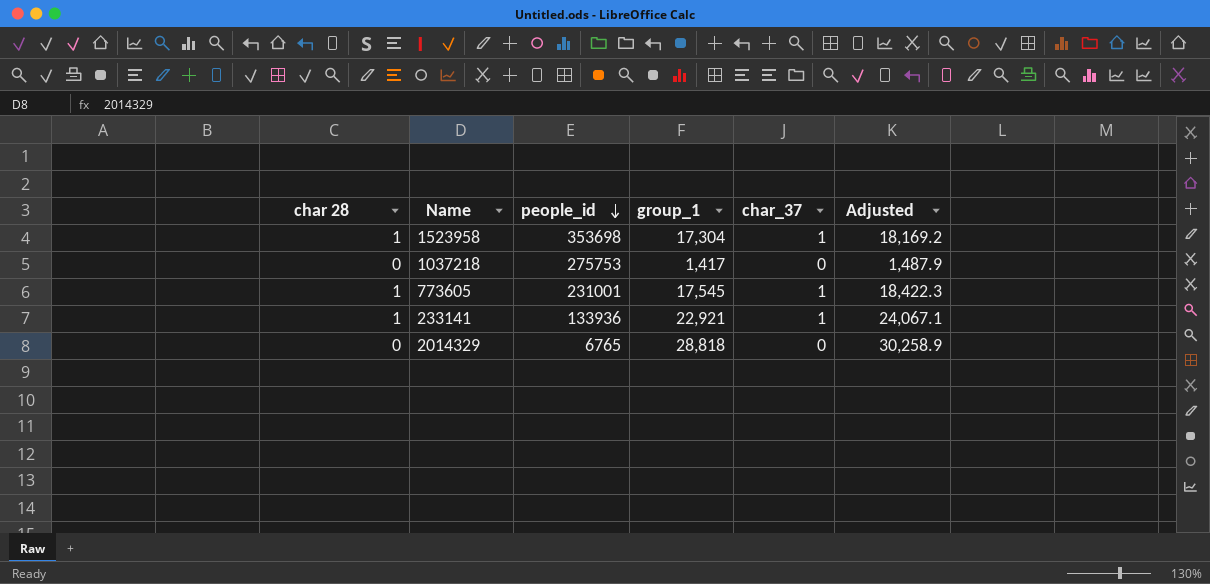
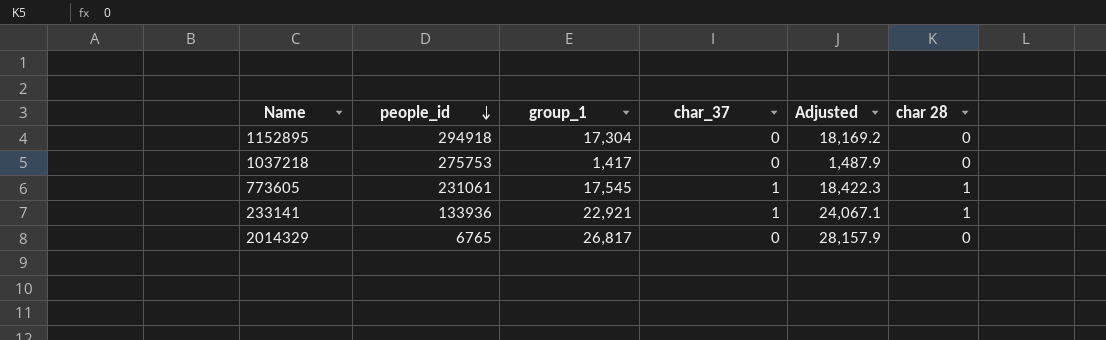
column char 28 | position: 1 -> 6
row 1523958: 1 | 353698 | 17,304 | 1 | 18,169.2 -> none
row 1152895: none -> 294918 | 17,304 | 0 | 18,169.2 | 0
773605 | people_id: 231001 -> 231061
2014329 | group_1: 28,818 -> 26,817
2014329 | Adjusted: 30,258.9 -> 28,157.9

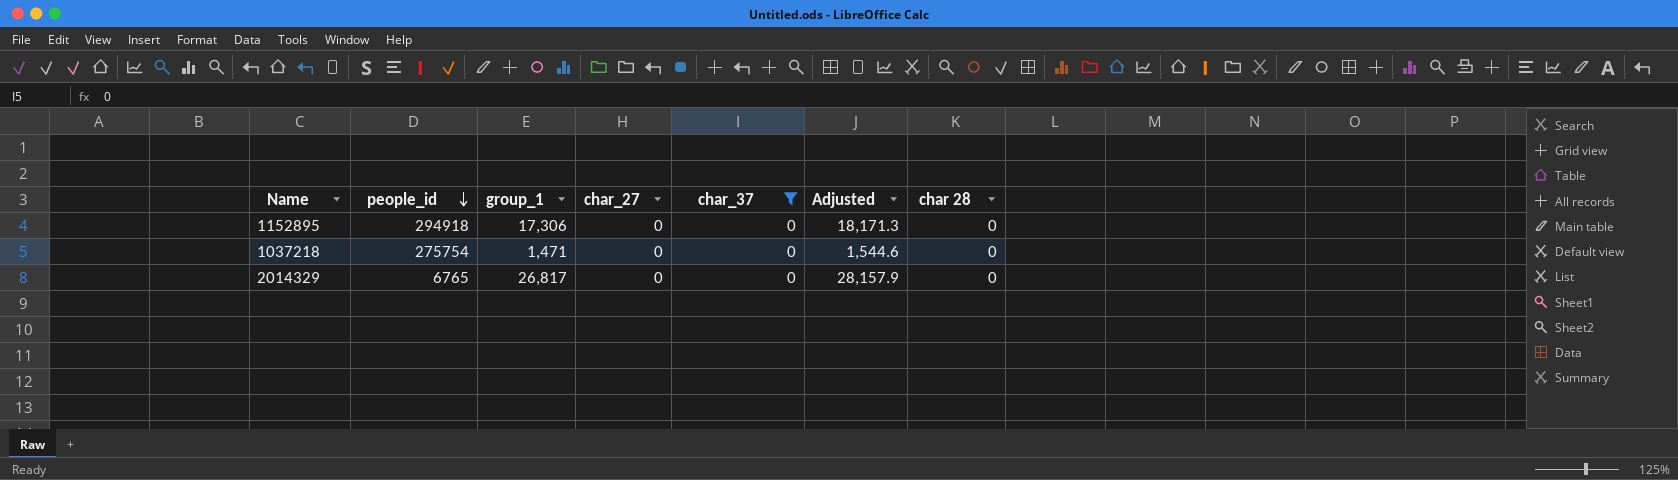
filter: none -> char_37 = 0
column char_27 | position: none -> 4
1152895 | group_1: 17,304 -> 17,306
1152895 | Adjusted: 18,169.2 -> 18,171.3
1037218 | people_id: 275753 -> 275754
1037218 | group_1: 1,417 -> 1,471
1037218 | Adjusted: 1,487.9 -> 1,544.6

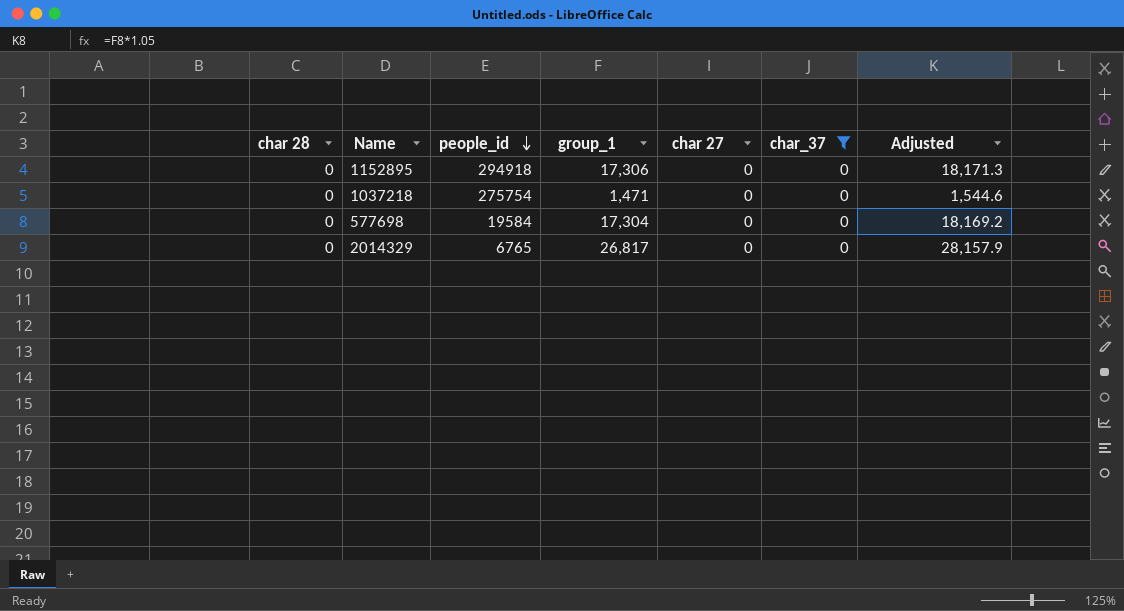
column char 28 | position: 7 -> 1
column name: char_27 -> char 27
row 577698: none -> 0 | 19584 | 17,304 | 0 | 0 | 18,169.2

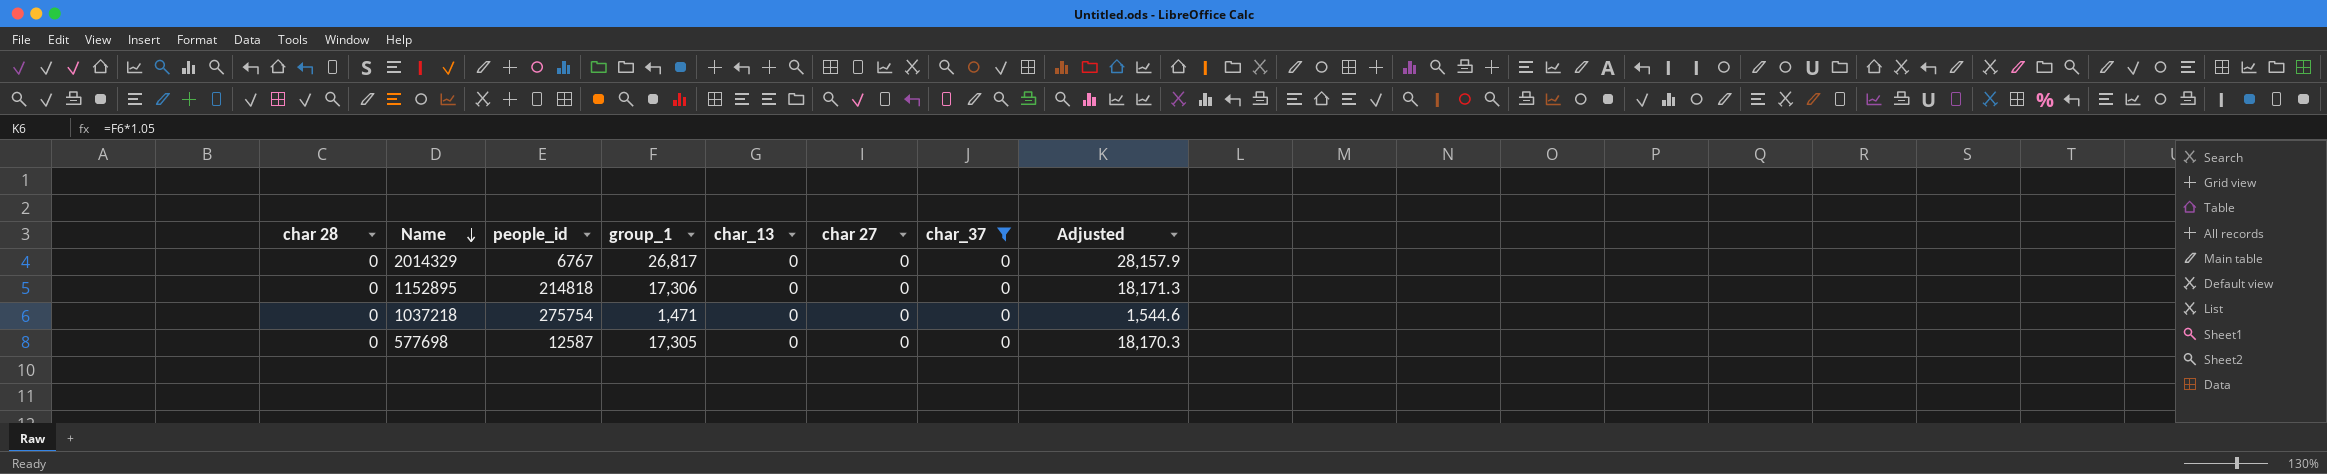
row order: people_id descending -> Name descending
column char_13 | position: none -> 5
2014329 | people_id: 6765 -> 6767
1152895 | people_id: 294918 -> 214818
577698 | people_id: 19584 -> 12587
577698 | group_1: 17,304 -> 17,305
577698 | Adjusted: 18,169.2 -> 18,170.3

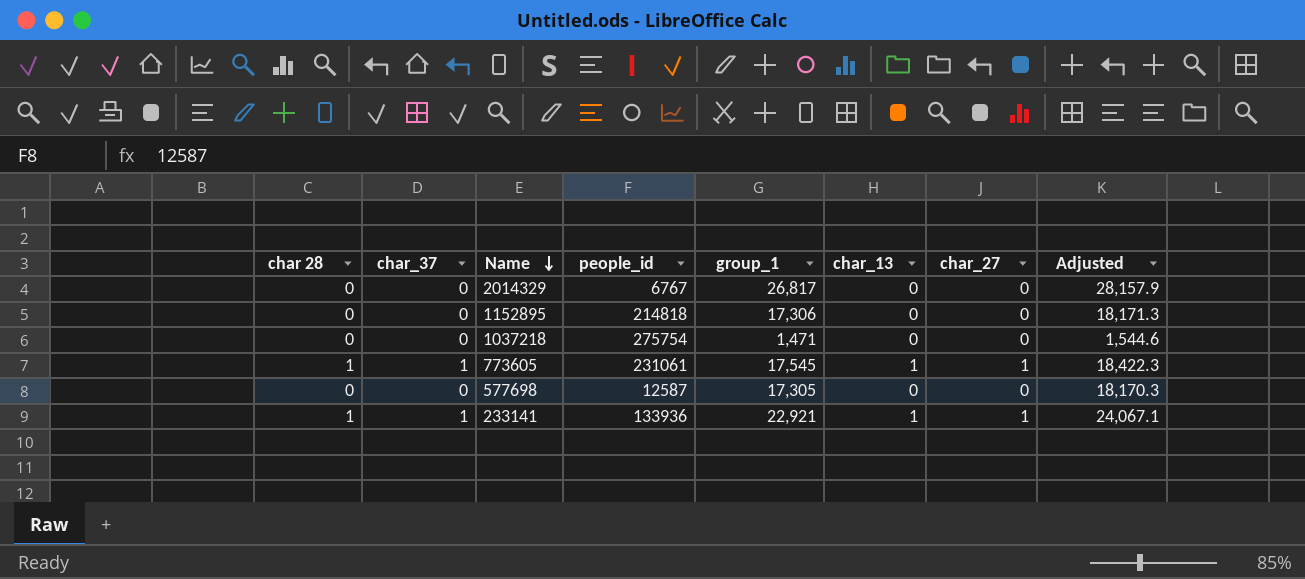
filter: char_37 = 0 -> none
column char_37 | position: 7 -> 2
column name: char 27 -> char_27

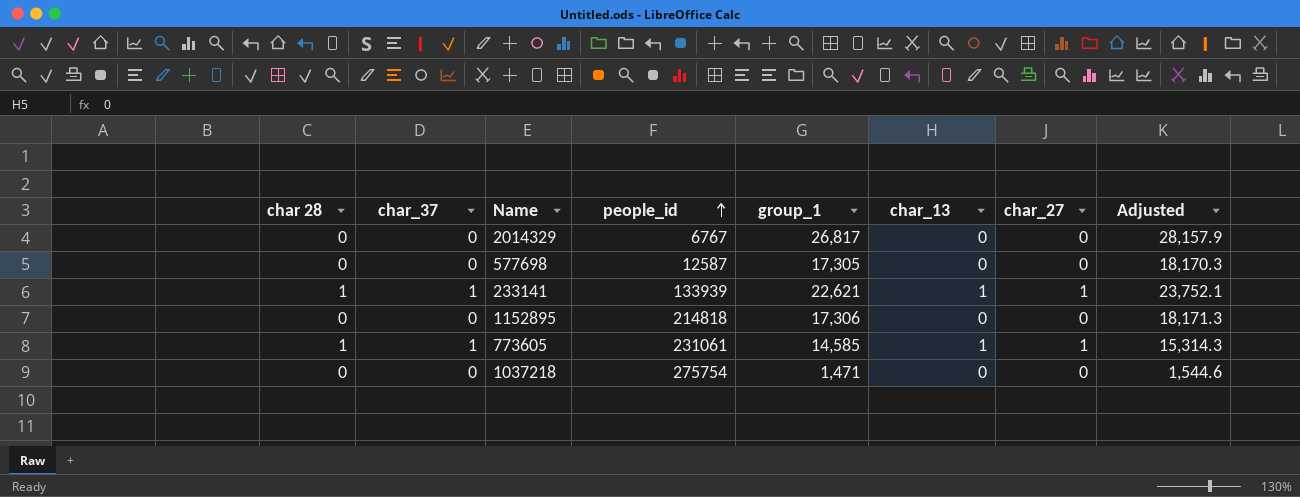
row order: Name descending -> people_id ascending
233141 | people_id: 133936 -> 133939
233141 | group_1: 22,921 -> 22,621
233141 | Adjusted: 24,067.1 -> 23,752.1
773605 | group_1: 17,545 -> 14,585
773605 | Adjusted: 18,422.3 -> 15,314.3

